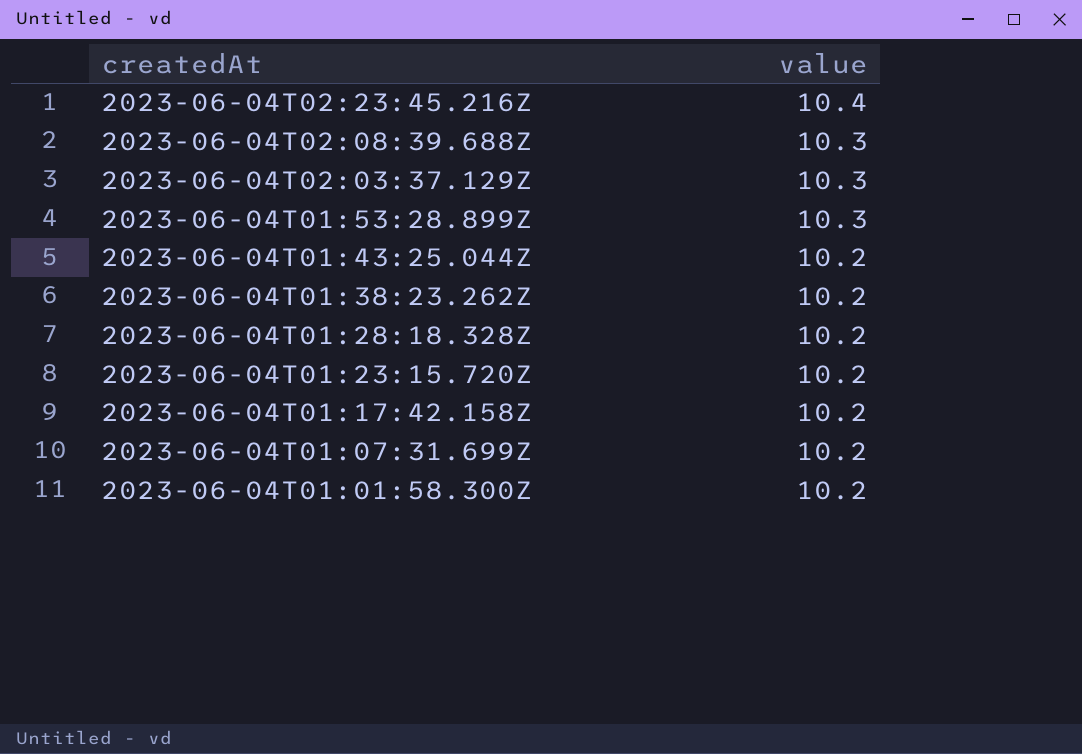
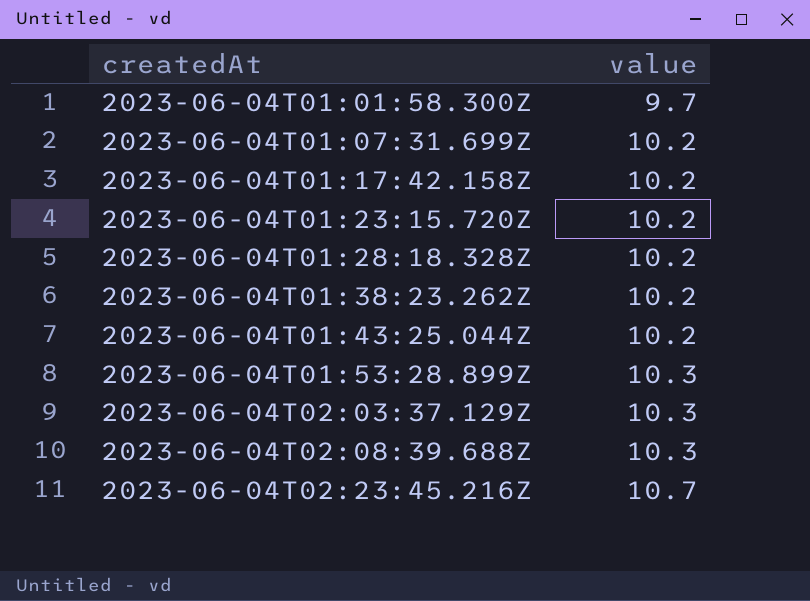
row order: createdAt descending -> createdAt ascending
2023-06-04T01:01:58.300Z | value: 10.2 -> 9.7
2023-06-04T02:23:45.216Z | value: 10.4 -> 10.7

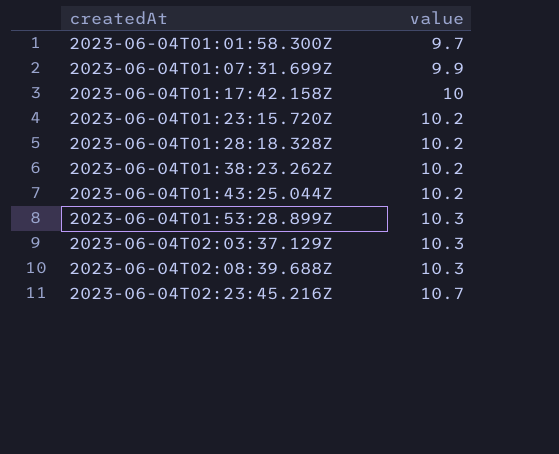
2023-06-04T01:07:31.699Z | value: 10.2 -> 9.9
2023-06-04T01:17:42.158Z | value: 10.2 -> 10

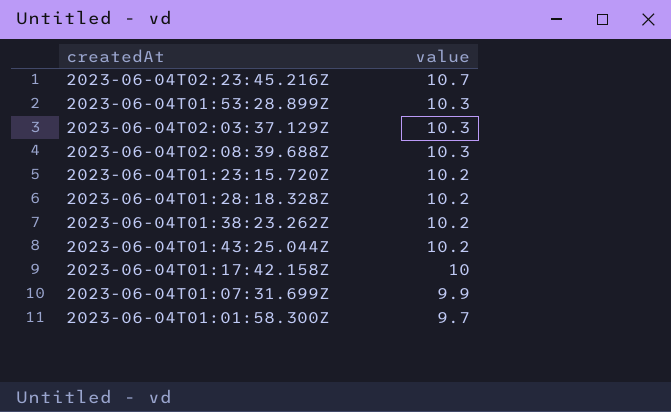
row order: createdAt ascending -> value descending

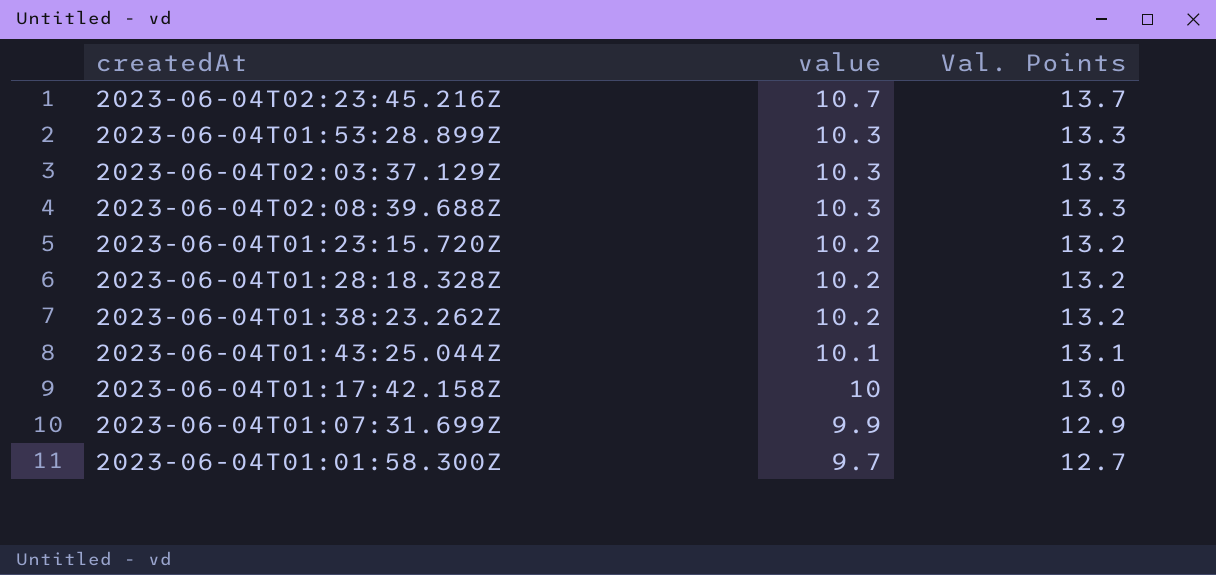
column Val. Points | formula: none -> [value] + 3
2023-06-04T01:43:25.044Z | value: 10.2 -> 10.1

